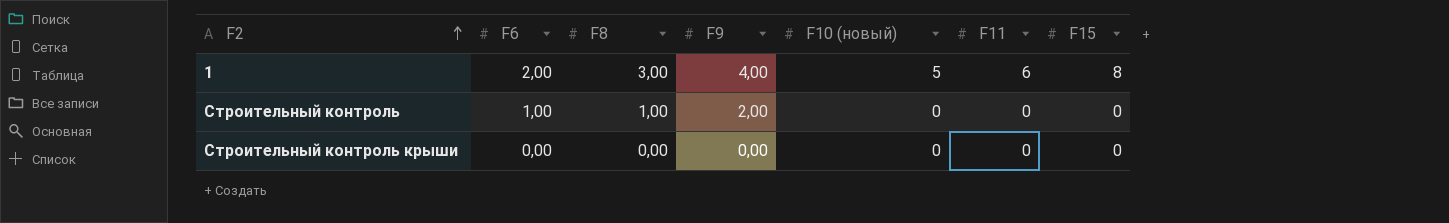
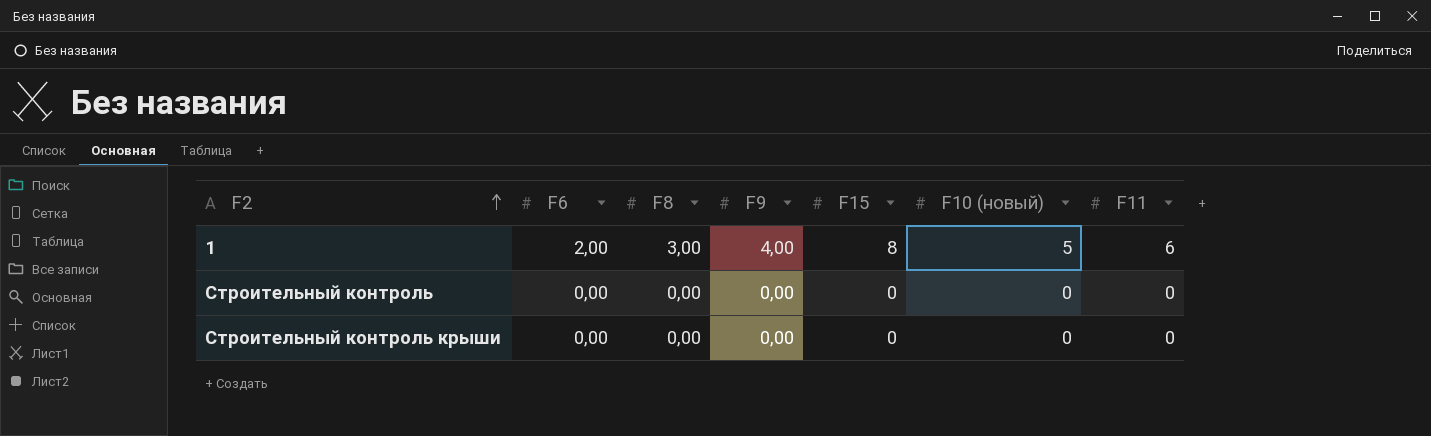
column F15 | position: 7 -> 5
Строительный контроль | F6: 1,00 -> 0,00
Строительный контроль | F8: 1,00 -> 0,00
Строительный контроль | F9: 2,00 -> 0,00

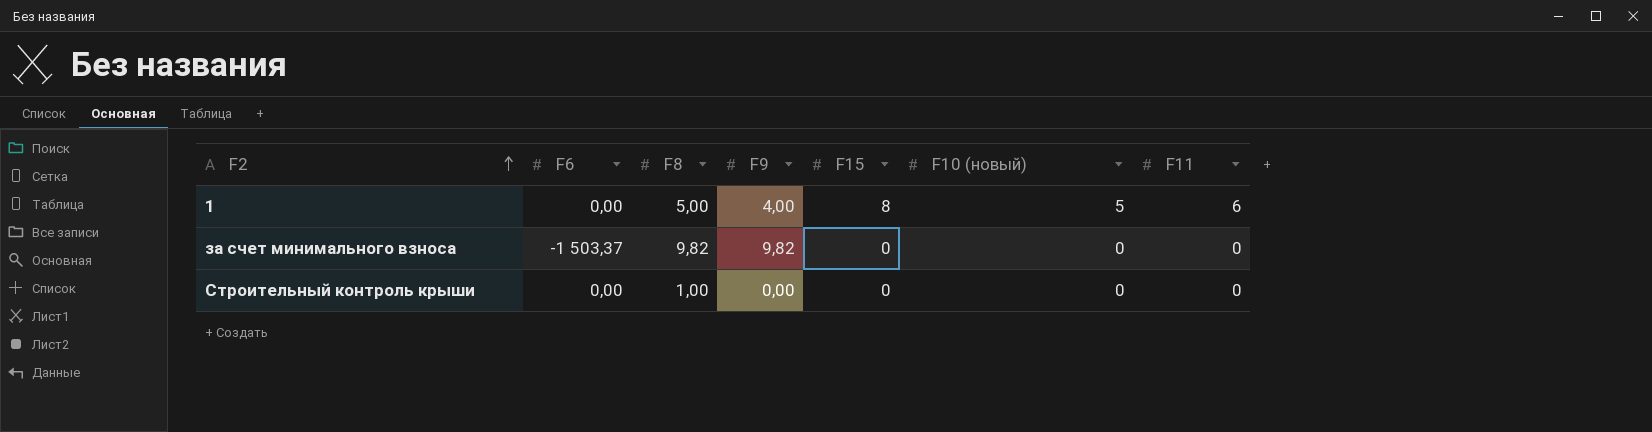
row Строительный контроль: 0,00 | 0,00 | 0,00 | 0 | 0 | 0 -> none
1 | F6: 2,00 -> 0,00
1 | F8: 3,00 -> 5,00
row за счет минимального взноса: none -> -1 503,37 | 9,82 | 9,82 | 0 | 0 | 0
Строительный контроль крыши | F8: 0,00 -> 1,00

